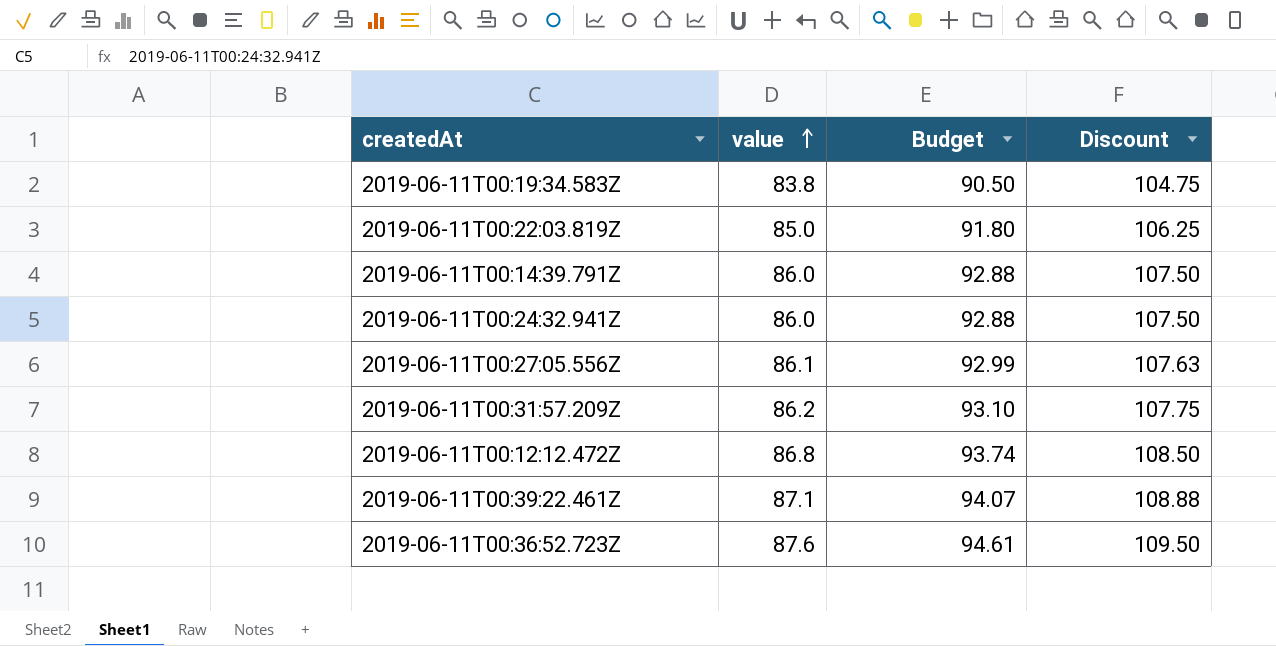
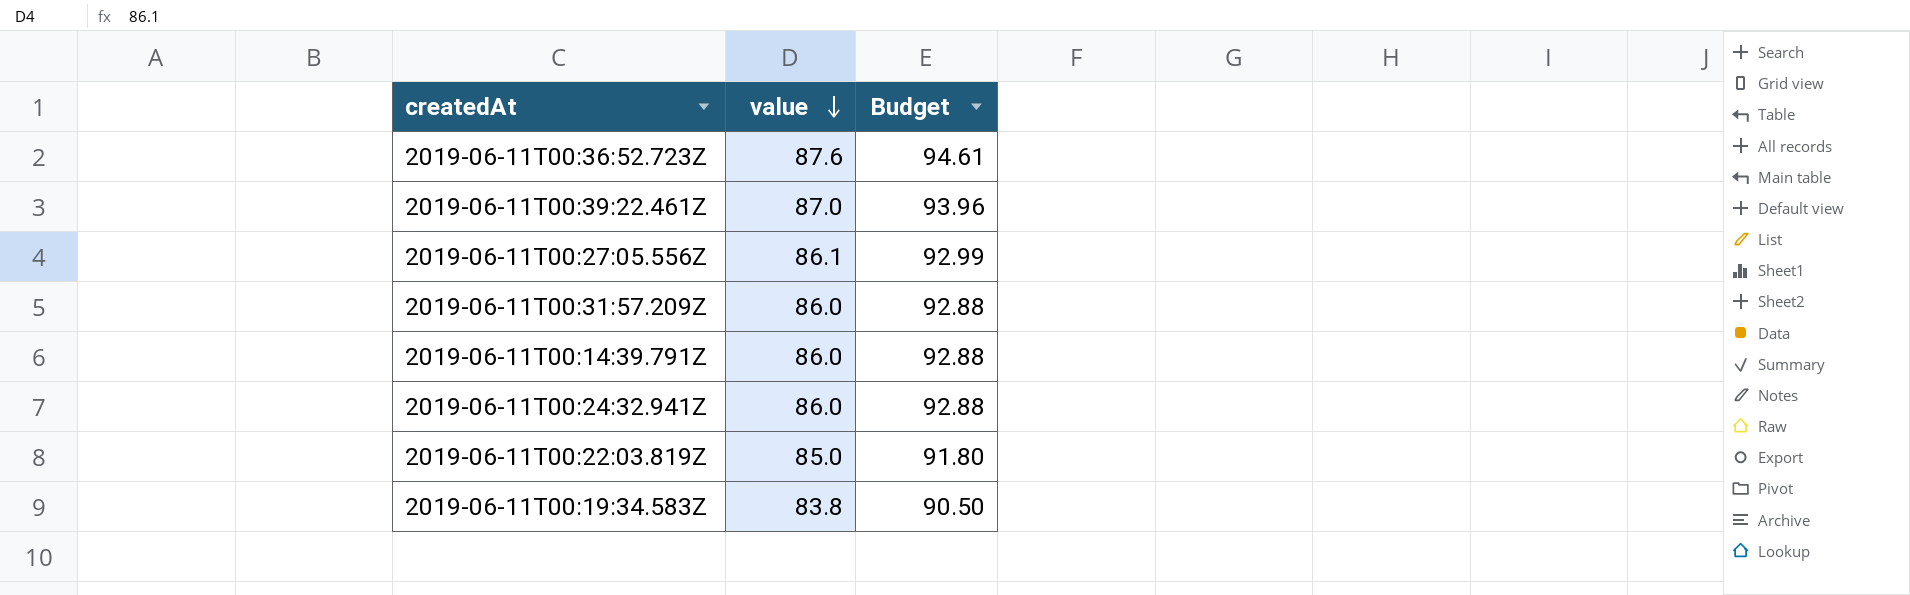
row order: value ascending -> value descending
column Discount | formula: [value] * 1.25 -> none
row 2019-06-11T00:12:12.472Z: 86.8 | 93.74 | 108.50 -> none
2019-06-11T00:39:22.461Z | value: 87.1 -> 87.0
2019-06-11T00:39:22.461Z | Budget: 94.07 -> 93.96
2019-06-11T00:31:57.209Z | value: 86.2 -> 86.0
2019-06-11T00:31:57.209Z | Budget: 93.10 -> 92.88

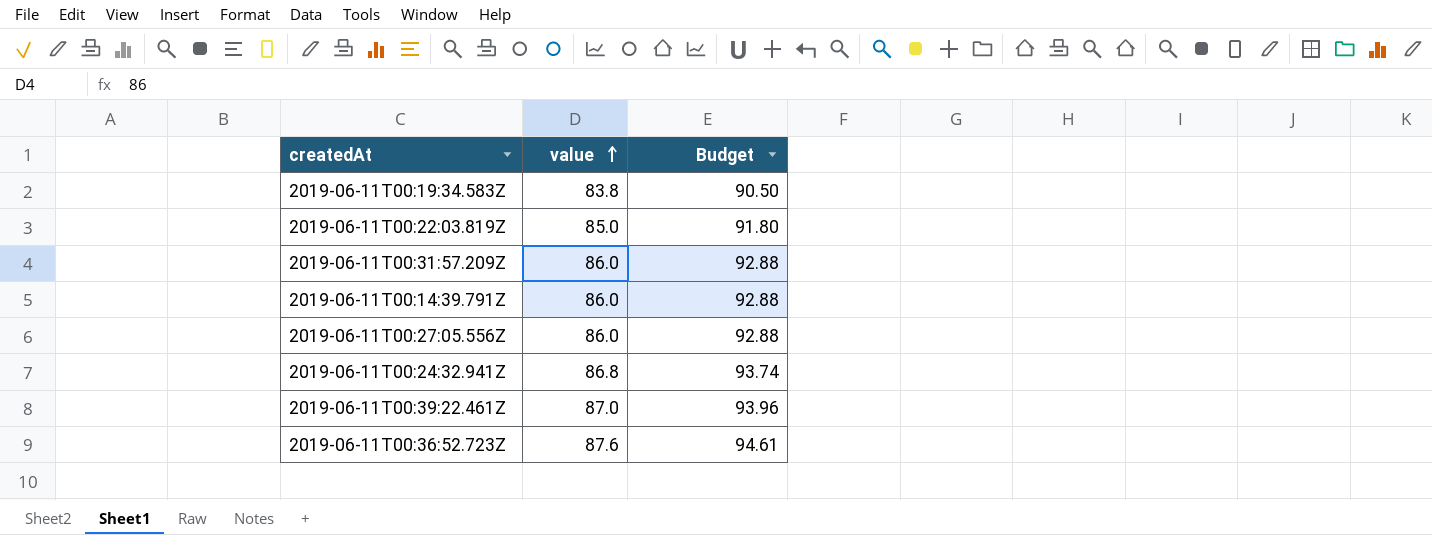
row order: value descending -> value ascending
2019-06-11T00:27:05.556Z | value: 86.1 -> 86.0
2019-06-11T00:27:05.556Z | Budget: 92.99 -> 92.88
2019-06-11T00:24:32.941Z | value: 86.0 -> 86.8
2019-06-11T00:24:32.941Z | Budget: 92.88 -> 93.74

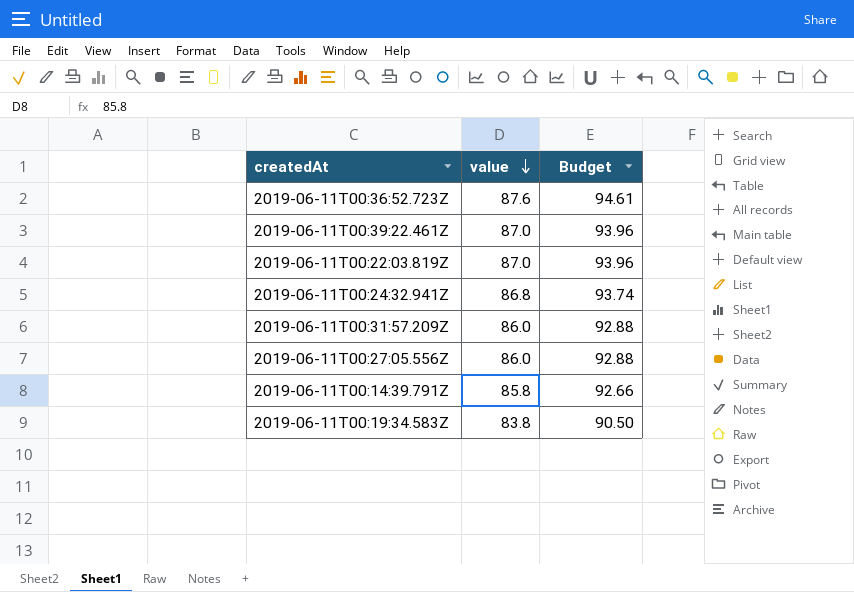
row order: value ascending -> value descending
2019-06-11T00:22:03.819Z | value: 85.0 -> 87.0
2019-06-11T00:22:03.819Z | Budget: 91.80 -> 93.96
2019-06-11T00:14:39.791Z | value: 86.0 -> 85.8
2019-06-11T00:14:39.791Z | Budget: 92.88 -> 92.66

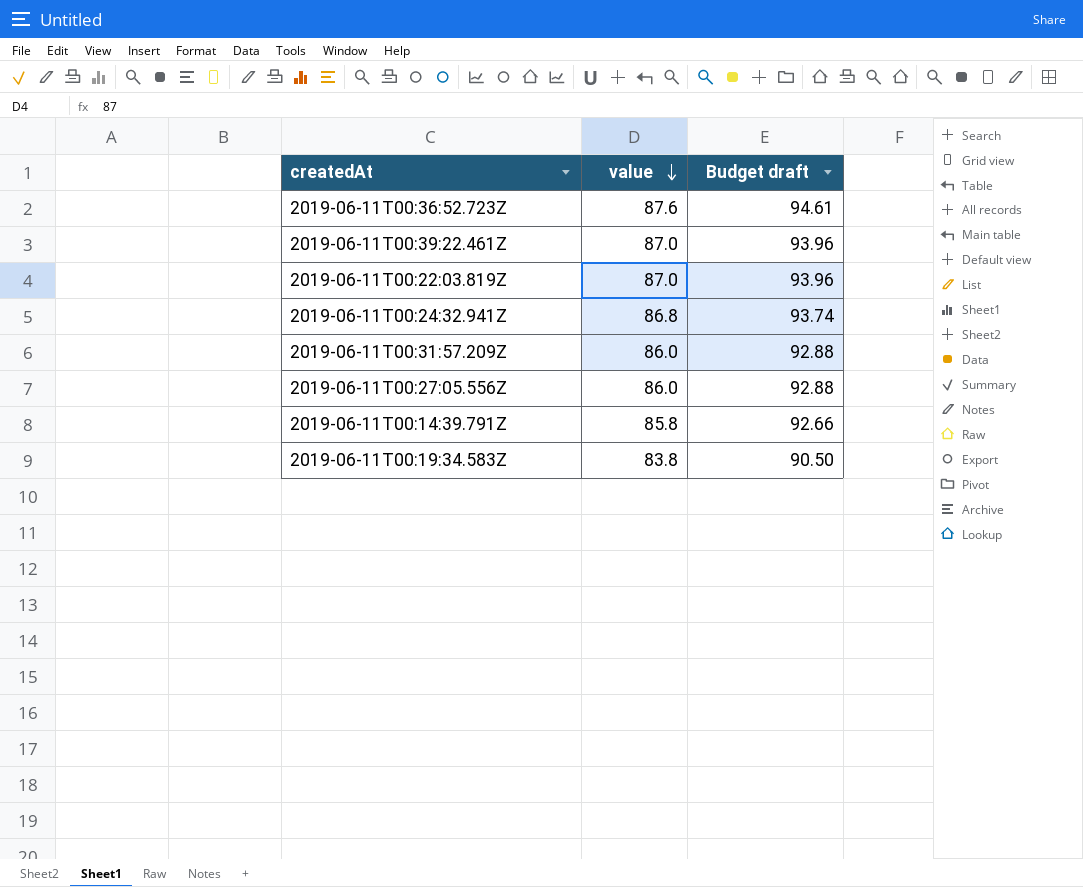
column name: Budget -> Budget draft

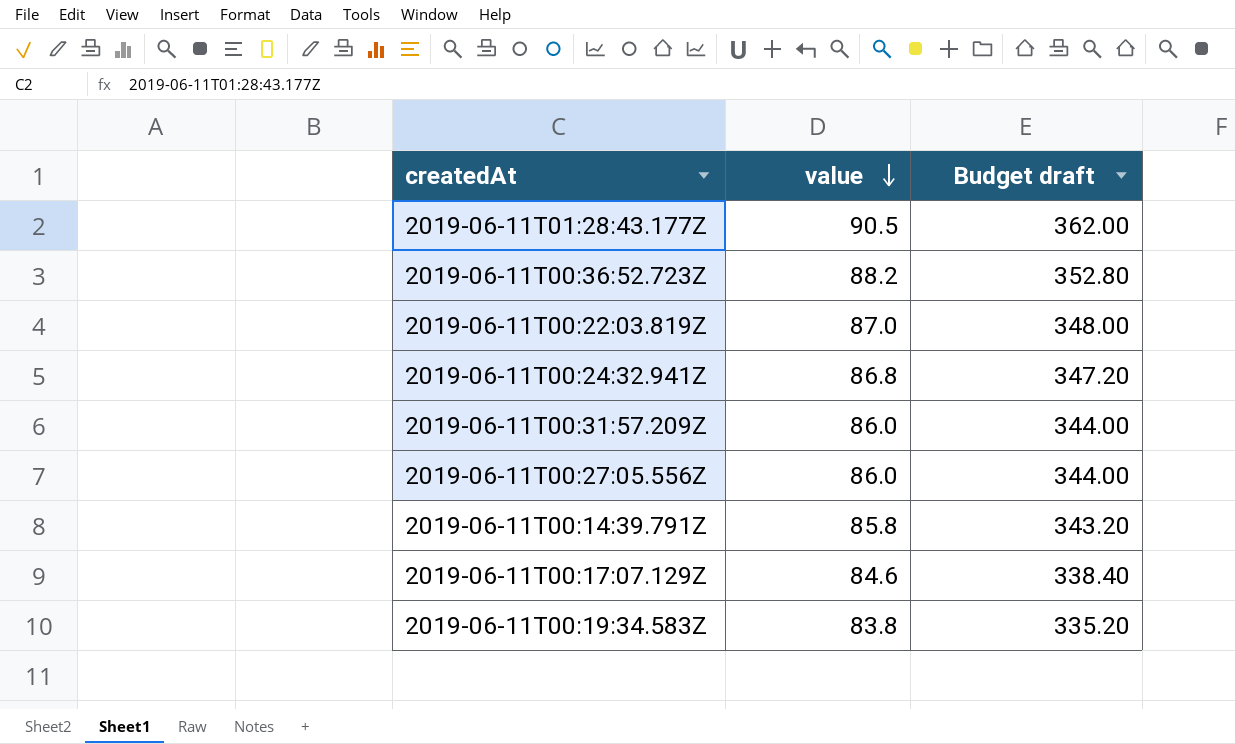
column Budget draft | formula: [value] * 1.08 -> [value] * 4
row 2019-06-11T00:39:22.461Z: 87.0 | 93.96 -> none
row 2019-06-11T01:28:43.177Z: none -> 90.5 | 362.00
2019-06-11T00:36:52.723Z | value: 87.6 -> 88.2
row 2019-06-11T00:17:07.129Z: none -> 84.6 | 338.40

